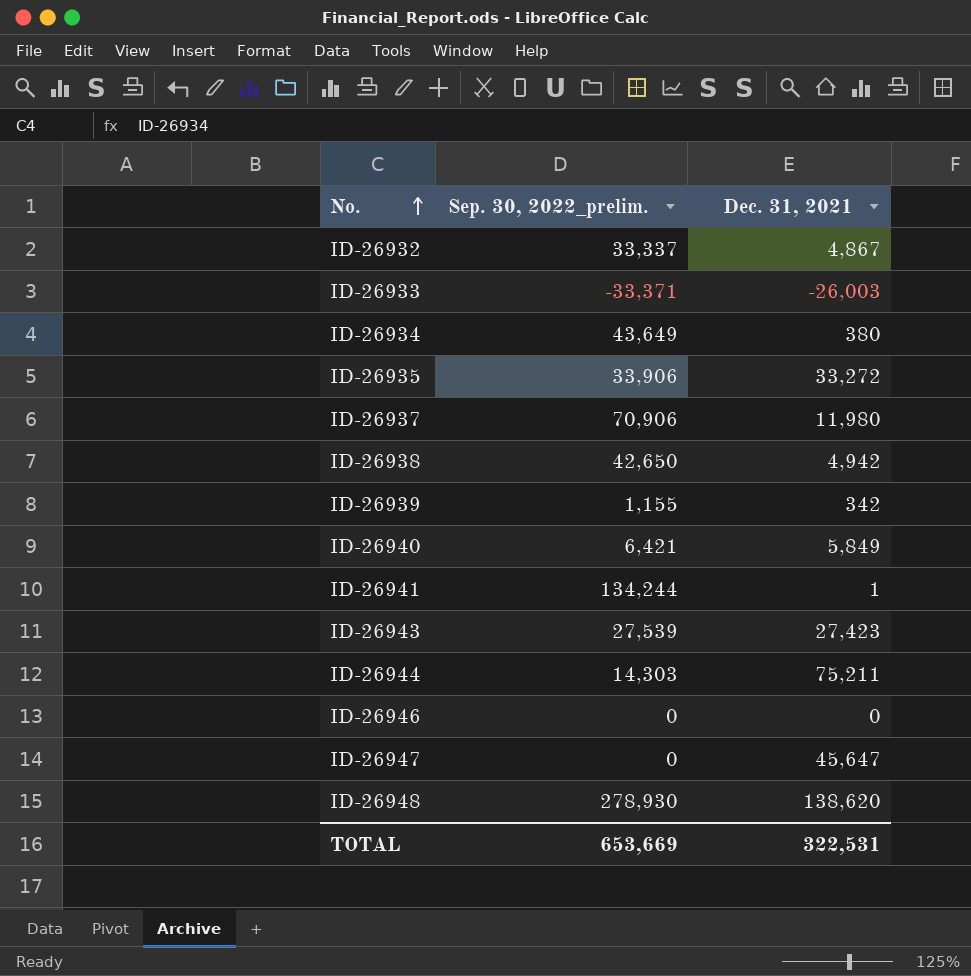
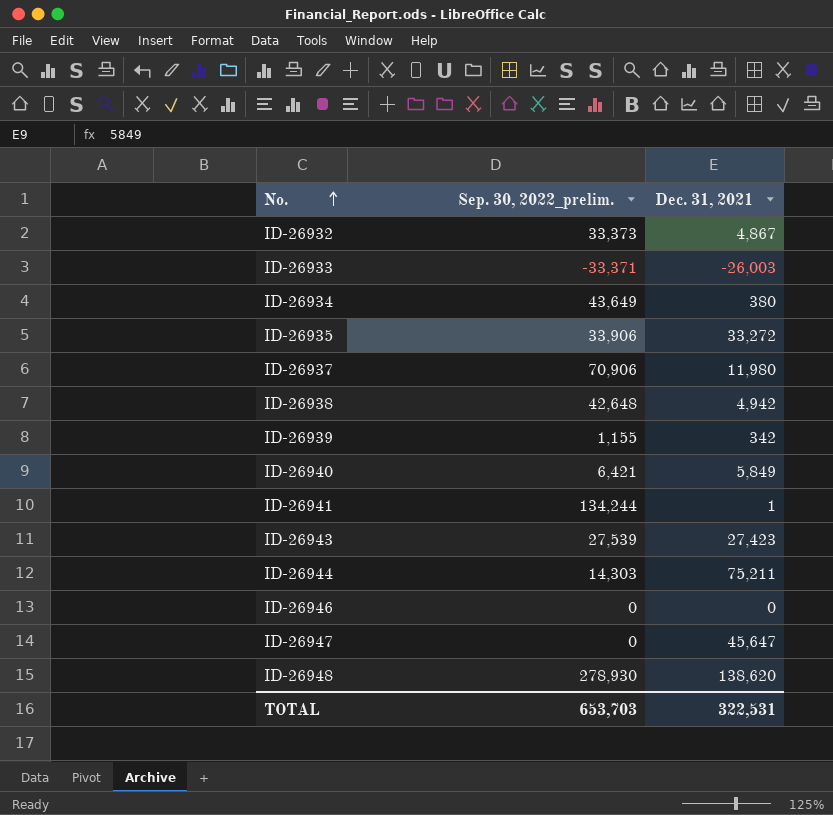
ID-26932 | Sep. 30, 2022_prelim.: 33,337 -> 33,373
ID-26938 | Sep. 30, 2022_prelim.: 42,650 -> 42,648
TOTAL | Sep. 30, 2022_prelim.: 653,669 -> 653,703

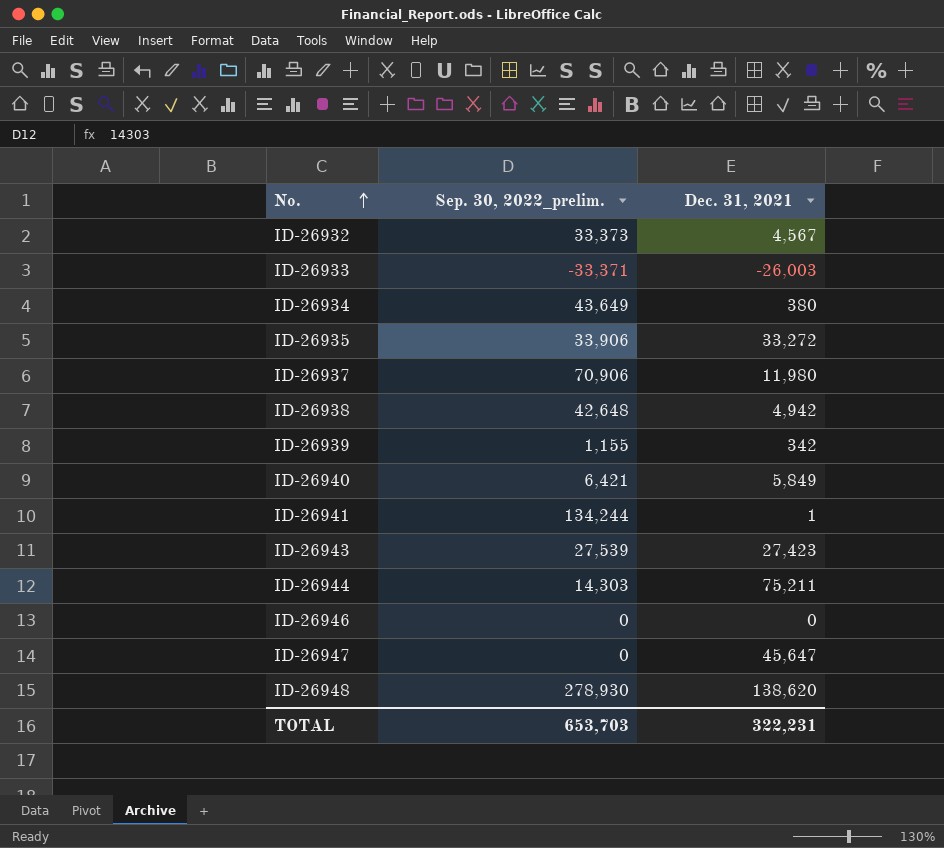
ID-26932 | Dec. 31, 2021: 4,867 -> 4,567
TOTAL | Dec. 31, 2021: 322,531 -> 322,231

